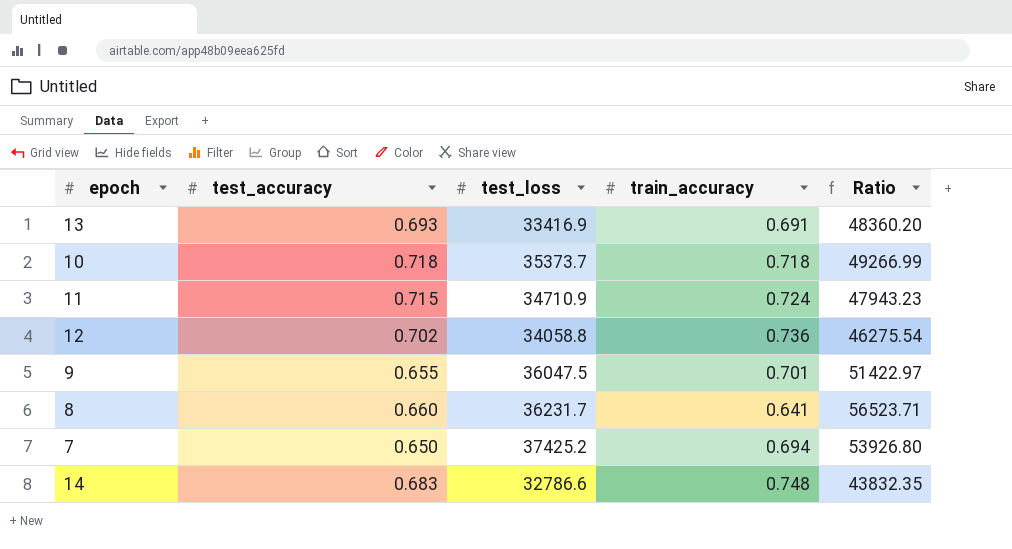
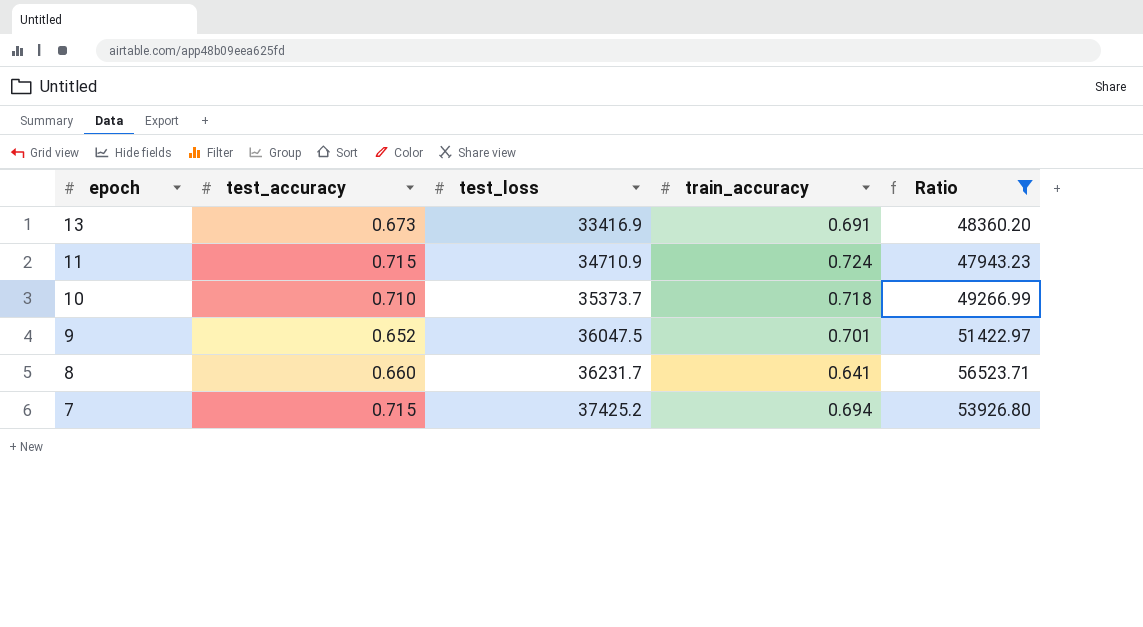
filter: none -> Ratio >= 47943.23
row order: none -> epoch descending
13 | test_accuracy: 0.693 -> 0.673
10 | test_accuracy: 0.718 -> 0.710
9 | test_accuracy: 0.655 -> 0.652
7 | test_accuracy: 0.650 -> 0.715

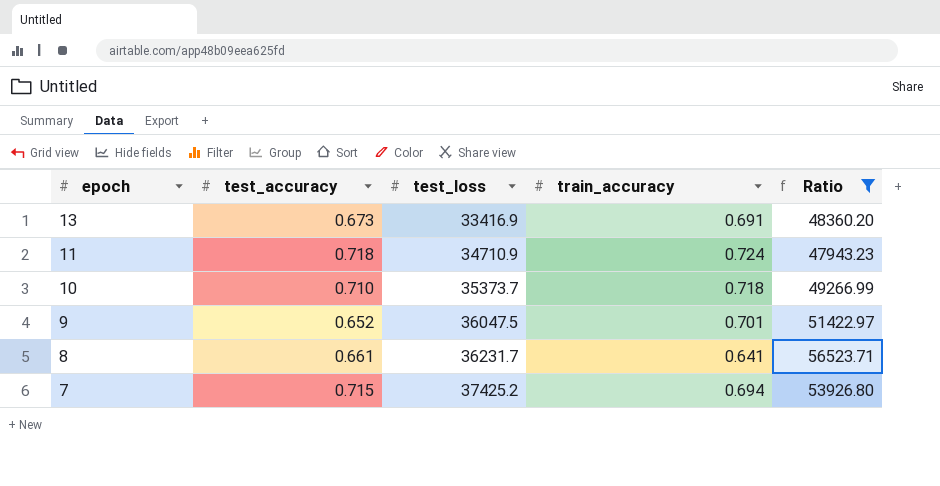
11 | test_accuracy: 0.715 -> 0.718
8 | test_accuracy: 0.660 -> 0.661

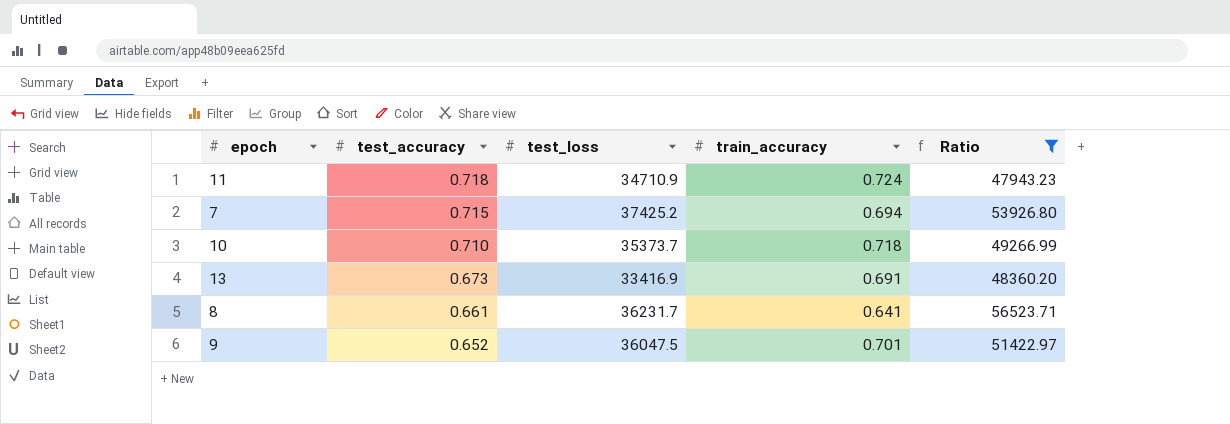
row order: epoch descending -> test_accuracy descending

